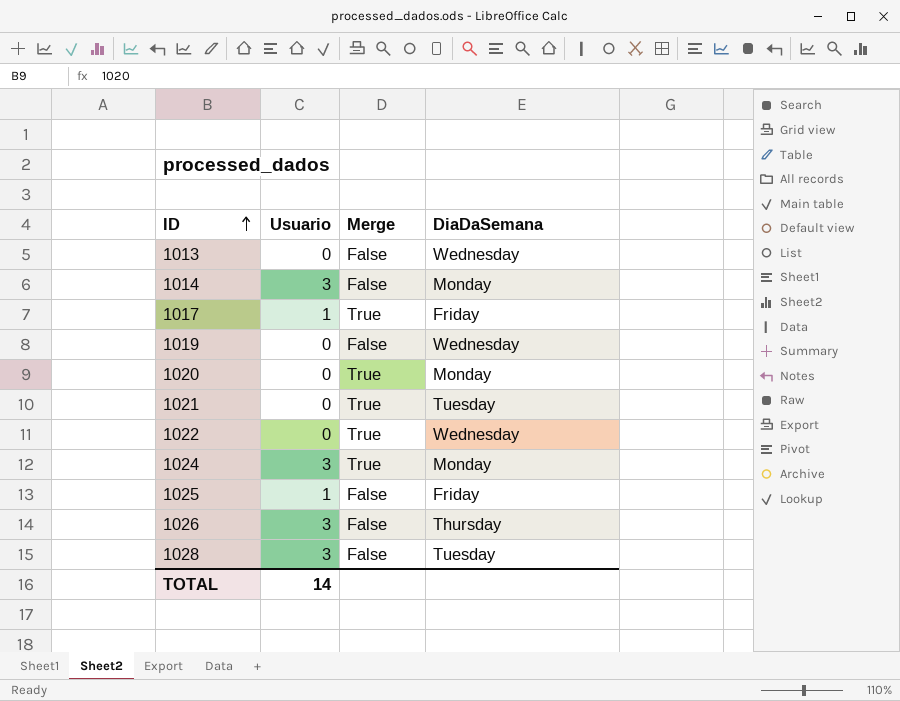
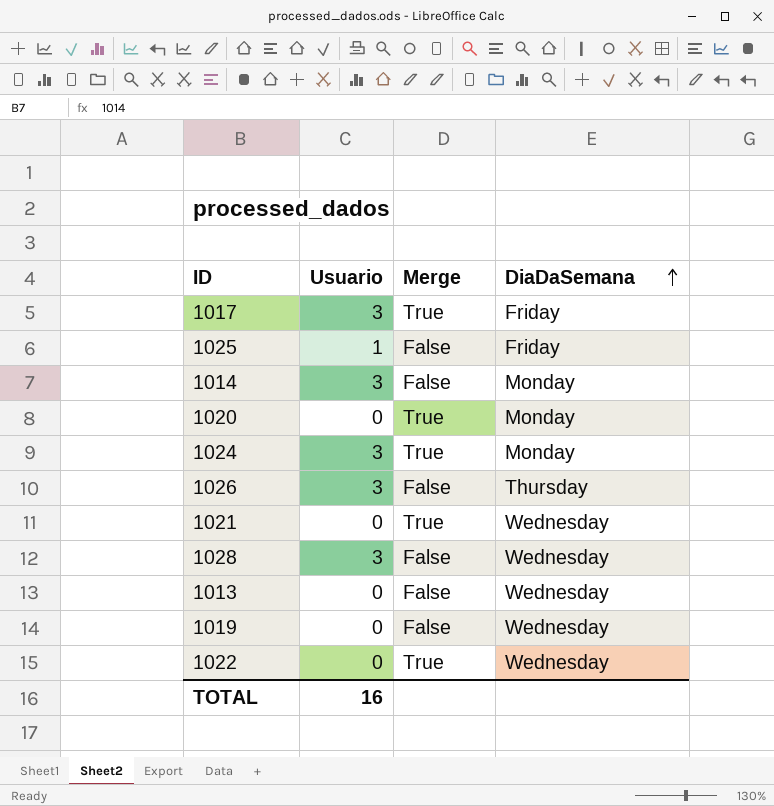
row order: ID ascending -> DiaDaSemana ascending
1017 | Usuario: 1 -> 3
1021 | DiaDaSemana: Tuesday -> Wednesday
1028 | DiaDaSemana: Tuesday -> Wednesday
TOTAL | Usuario: 14 -> 16

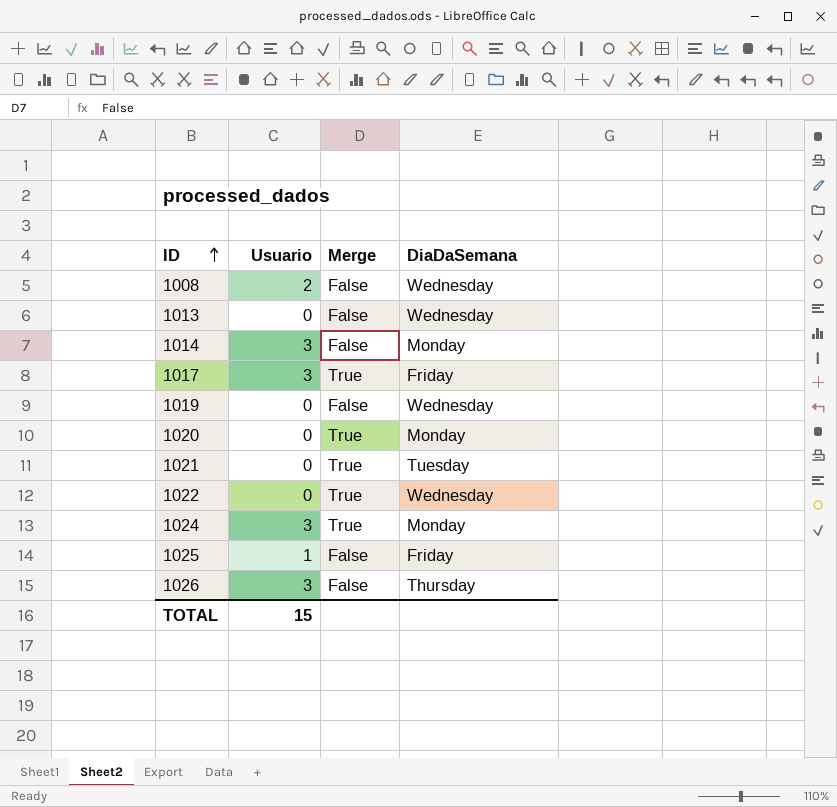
row order: DiaDaSemana ascending -> ID ascending
row 1028: 3 | False | Wednesday -> none
row 1008: none -> 2 | False | Wednesday
1021 | DiaDaSemana: Wednesday -> Tuesday
TOTAL | Usuario: 16 -> 15

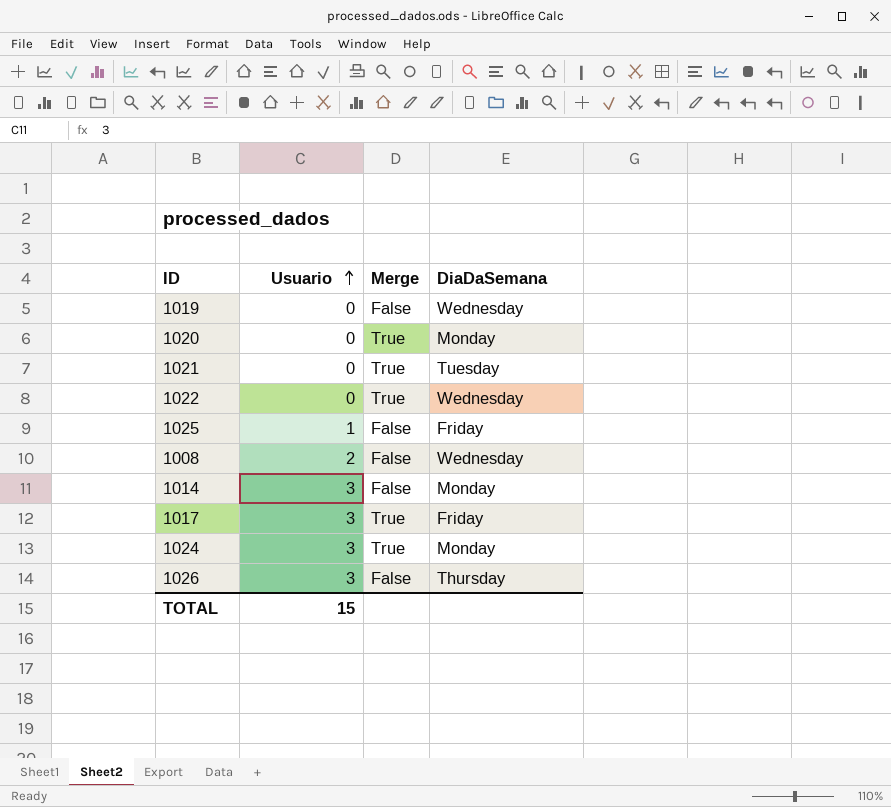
row order: ID ascending -> Usuario ascending
row 1013: 0 | False | Wednesday -> none

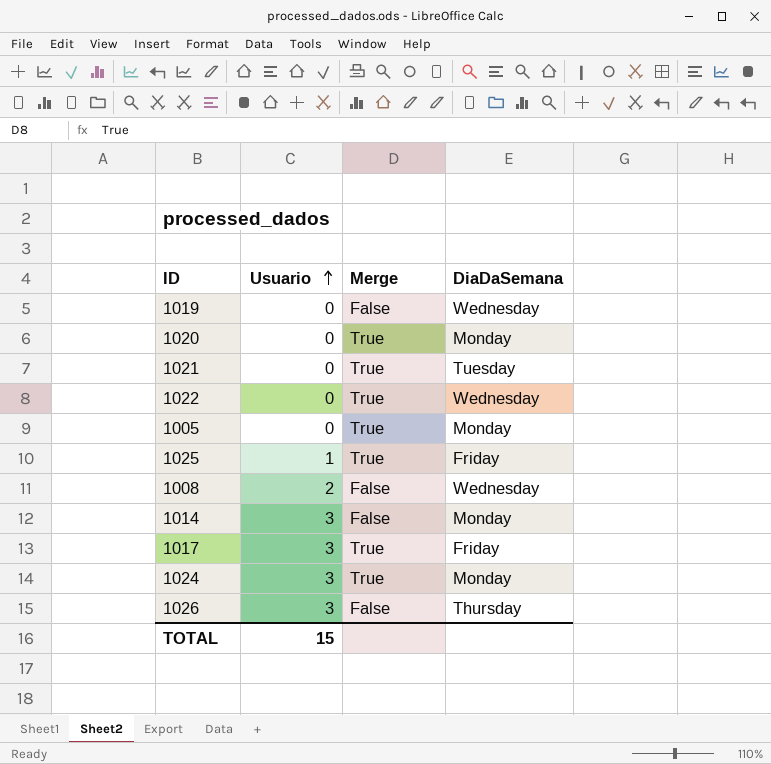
row 1005: none -> 0 | True | Monday
1025 | Merge: False -> True

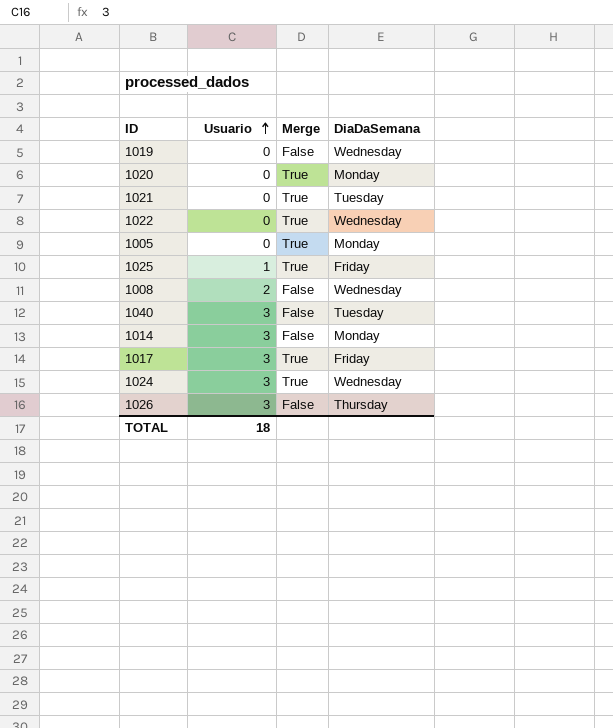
row 1040: none -> 3 | False | Tuesday
1024 | DiaDaSemana: Monday -> Wednesday
TOTAL | Usuario: 15 -> 18

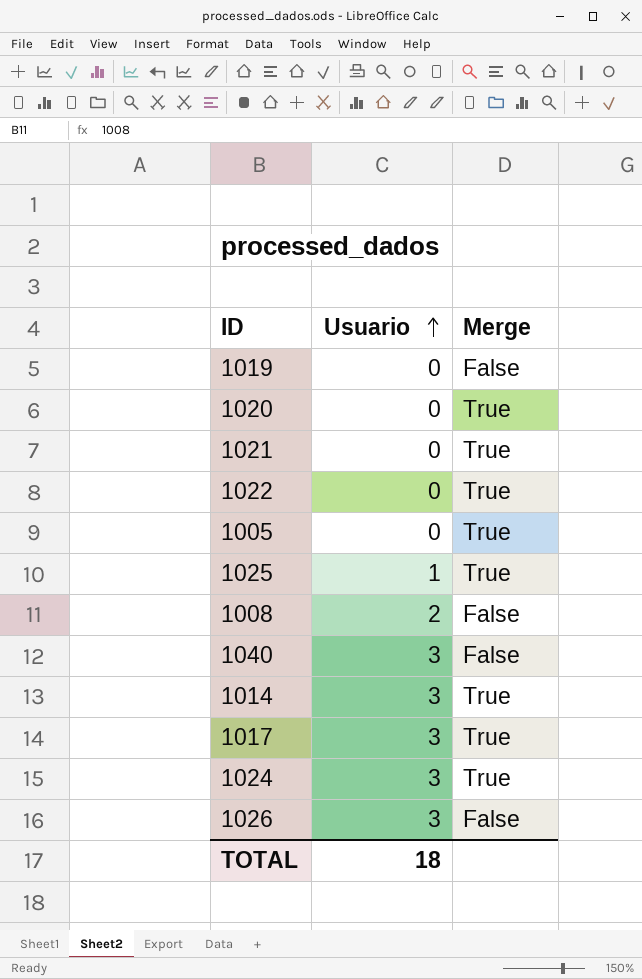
column DiaDaSemana | position: 4 -> none
1014 | Merge: False -> True

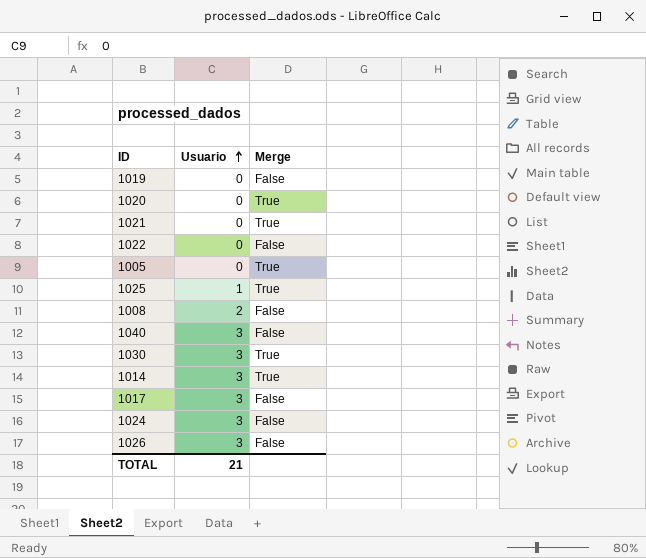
1022 | Merge: True -> False
row 1030: none -> 3 | True
1017 | Merge: True -> False
1024 | Merge: True -> False
TOTAL | Usuario: 18 -> 21

